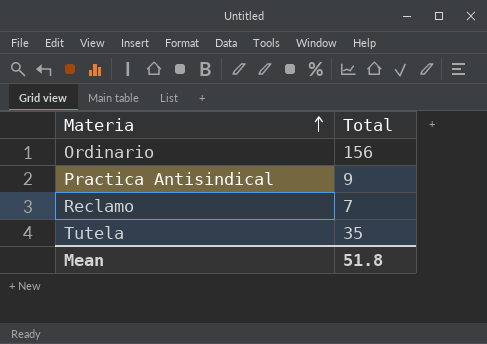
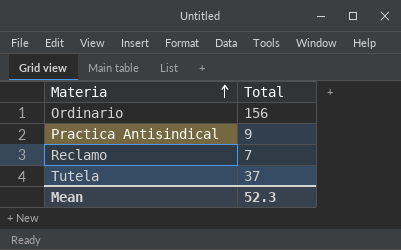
Tutela | Total: 35 -> 37
Mean | Total: 51.8 -> 52.3

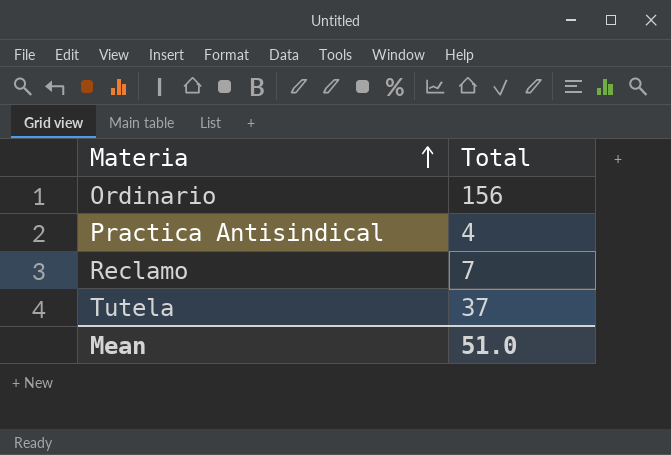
Practica Antisindical | Total: 9 -> 4
Mean | Total: 52.3 -> 51.0

